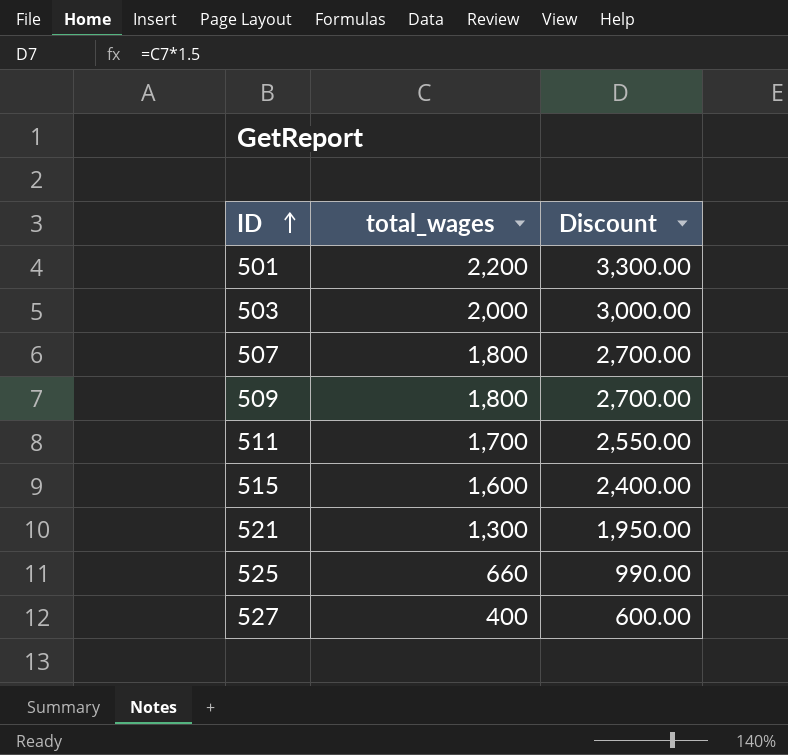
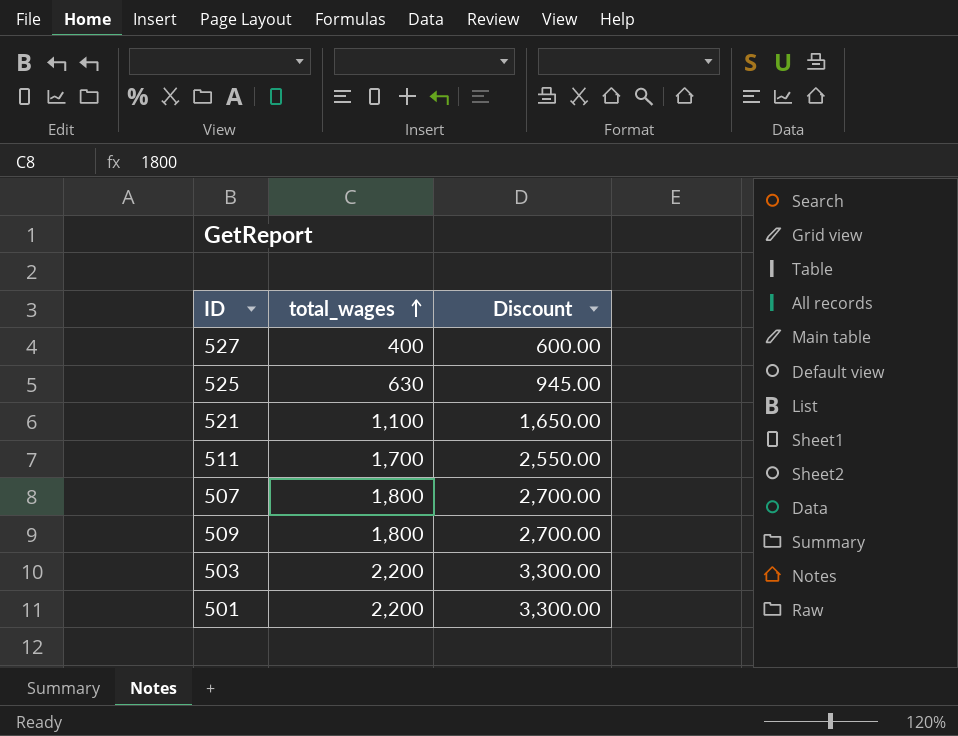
row order: ID ascending -> total_wages ascending
row 515: 1,600 | 2,400.00 -> none
525 | total_wages: 660 -> 630
525 | Discount: 990.00 -> 945.00
521 | total_wages: 1,300 -> 1,100
521 | Discount: 1,950.00 -> 1,650.00
503 | total_wages: 2,000 -> 2,200
503 | Discount: 3,000.00 -> 3,300.00

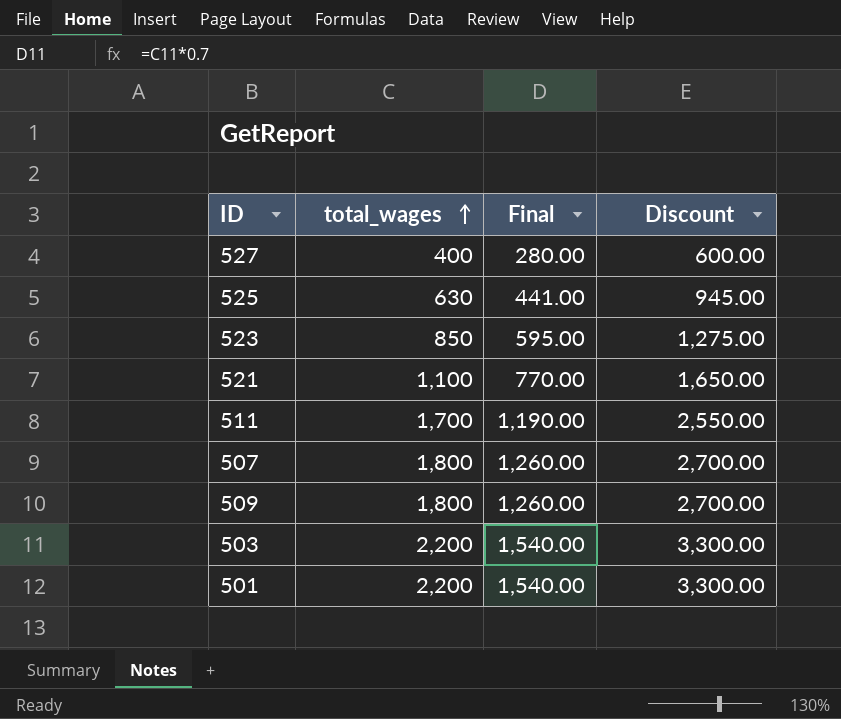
column Final | formula: none -> [total_wages] * 0.7
row 523: none -> 850 | 595.00 | 1,275.00

